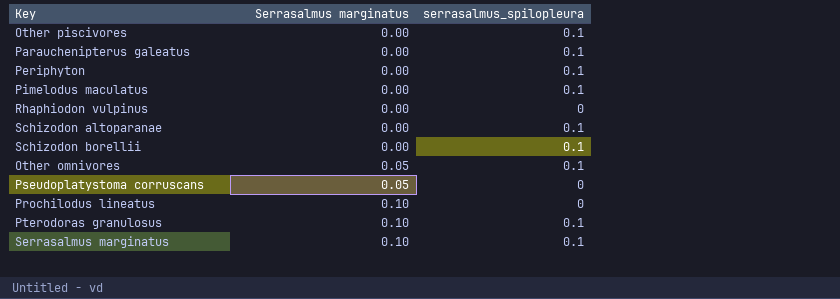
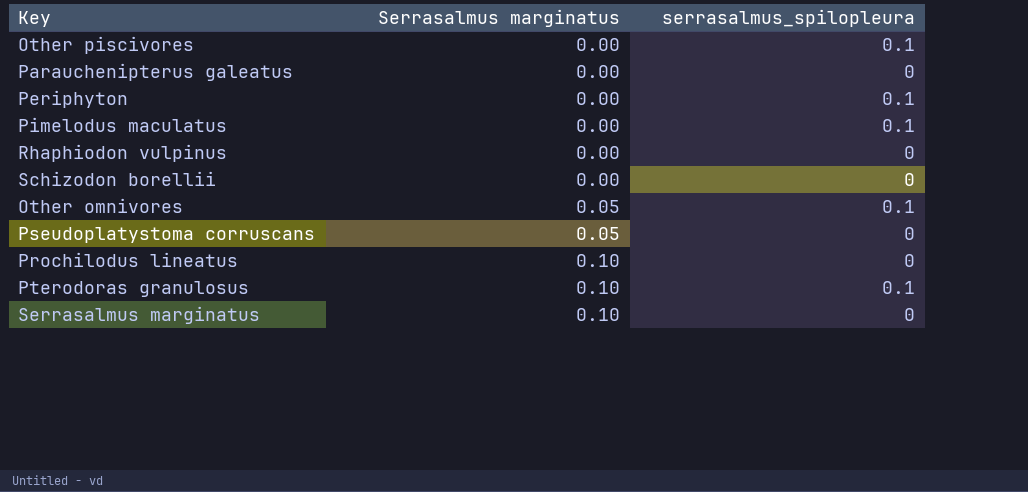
row Schizodon altoparanae: 0.00 | 0.1 -> none
Parauchenipterus galeatus | serrasalmus_spilopleura: 0.1 -> 0
Schizodon borellii | serrasalmus_spilopleura: 0.1 -> 0
Serrasalmus marginatus | serrasalmus_spilopleura: 0.1 -> 0

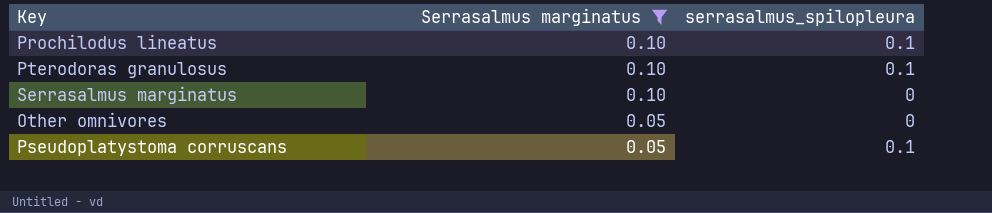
filter: none -> Serrasalmus marginatus != 0.00
row order: Serrasalmus marginatus ascending -> Serrasalmus marginatus descending
Prochilodus lineatus | serrasalmus_spilopleura: 0 -> 0.1
Other omnivores | serrasalmus_spilopleura: 0.1 -> 0
Pseudoplatystoma corruscans | serrasalmus_spilopleura: 0 -> 0.1

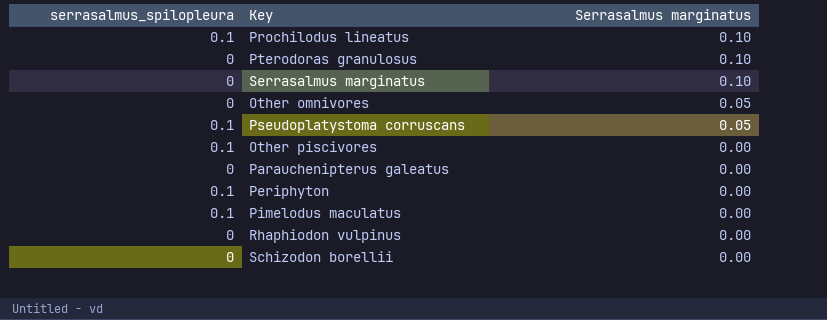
filter: Serrasalmus marginatus != 0.00 -> none
column serrasalmus_spilopleura | position: 3 -> 1
Pterodoras granulosus | serrasalmus_spilopleura: 0.1 -> 0

